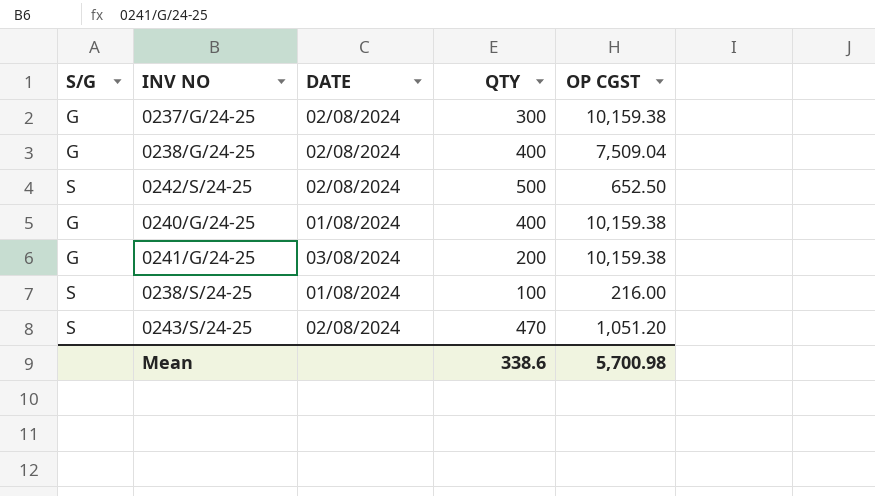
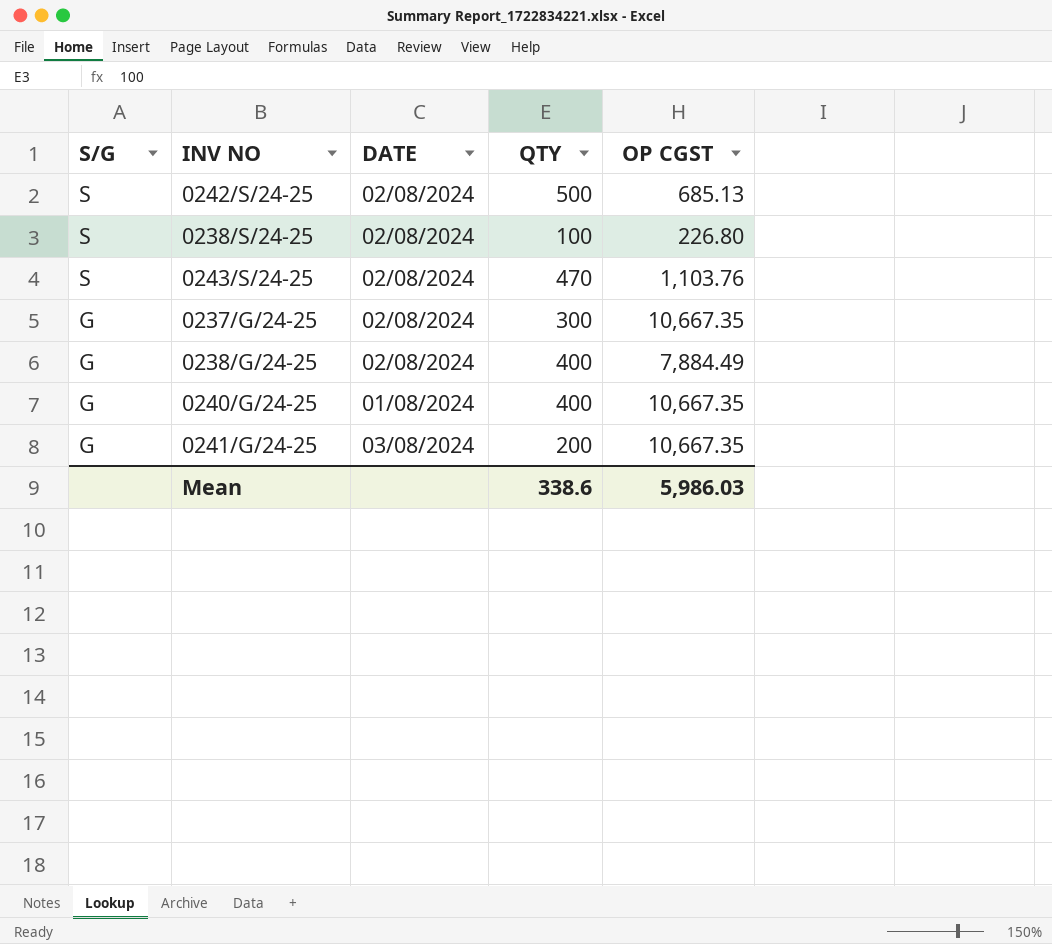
row order: none -> S/G descending
0242/S/24-25 | OP CGST: 652.50 -> 685.13
0238/S/24-25 | DATE: 01/08/2024 -> 02/08/2024
0238/S/24-25 | OP CGST: 216.00 -> 226.80
0243/S/24-25 | OP CGST: 1,051.20 -> 1,103.76
0237/G/24-25 | OP CGST: 10,159.38 -> 10,667.35
0238/G/24-25 | OP CGST: 7,509.04 -> 7,884.49
0240/G/24-25 | OP CGST: 10,159.38 -> 10,667.35
0241/G/24-25 | OP CGST: 10,159.38 -> 10,667.35
Mean | OP CGST: 5,700.98 -> 5,986.03

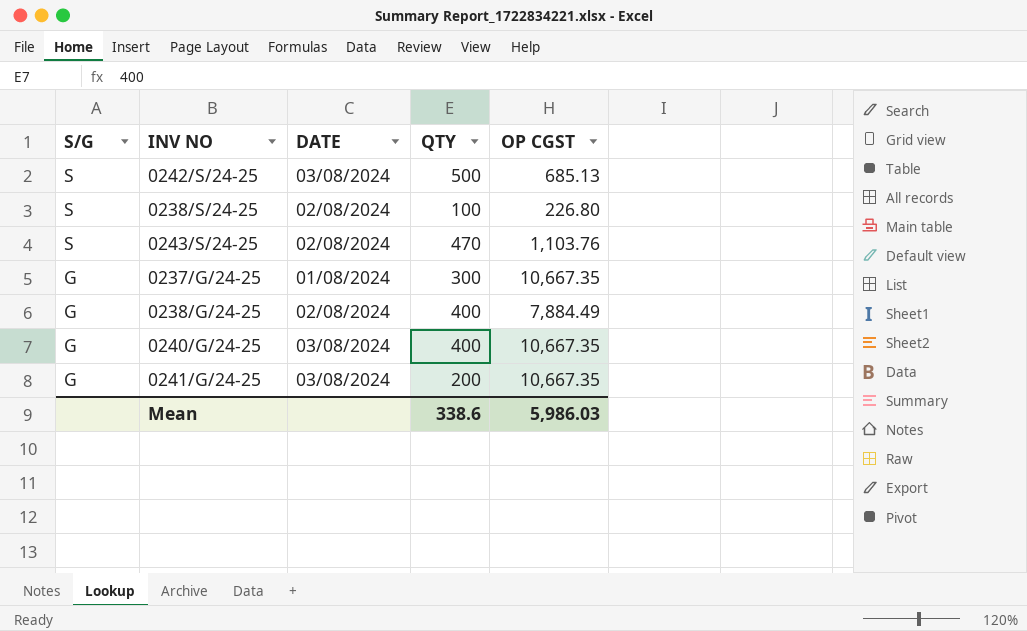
0242/S/24-25 | DATE: 02/08/2024 -> 03/08/2024
0237/G/24-25 | DATE: 02/08/2024 -> 01/08/2024
0240/G/24-25 | DATE: 01/08/2024 -> 03/08/2024

